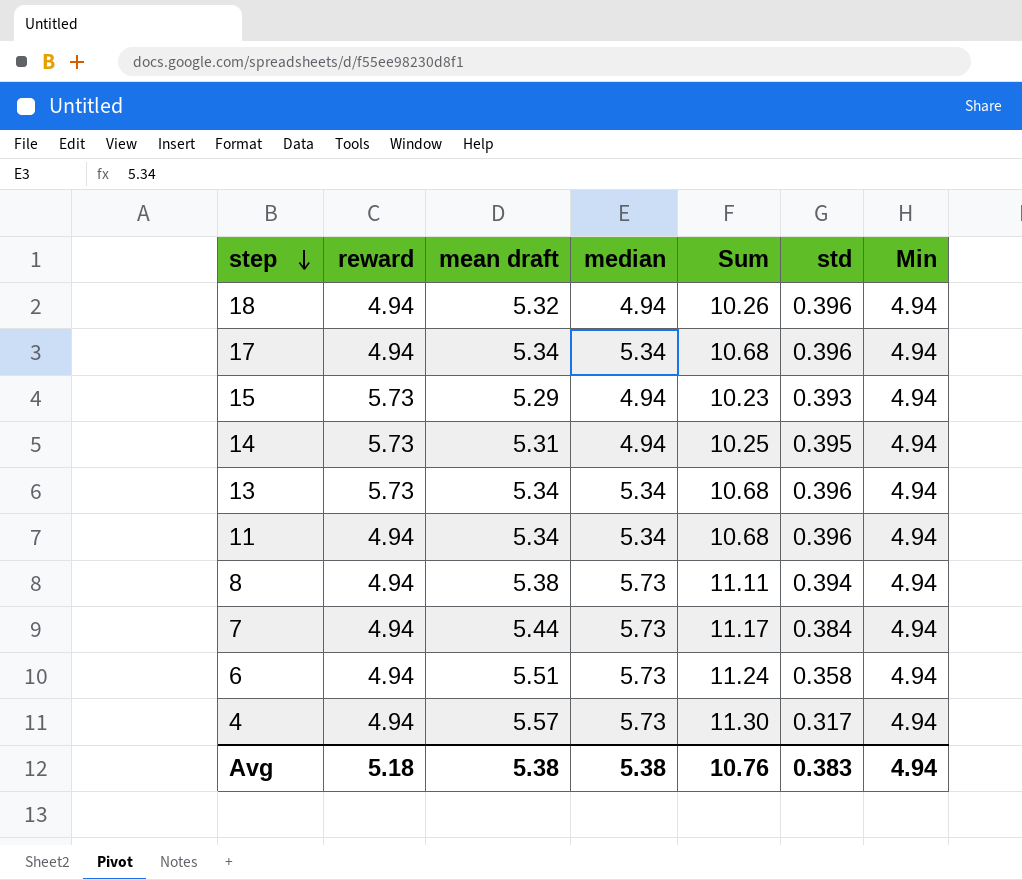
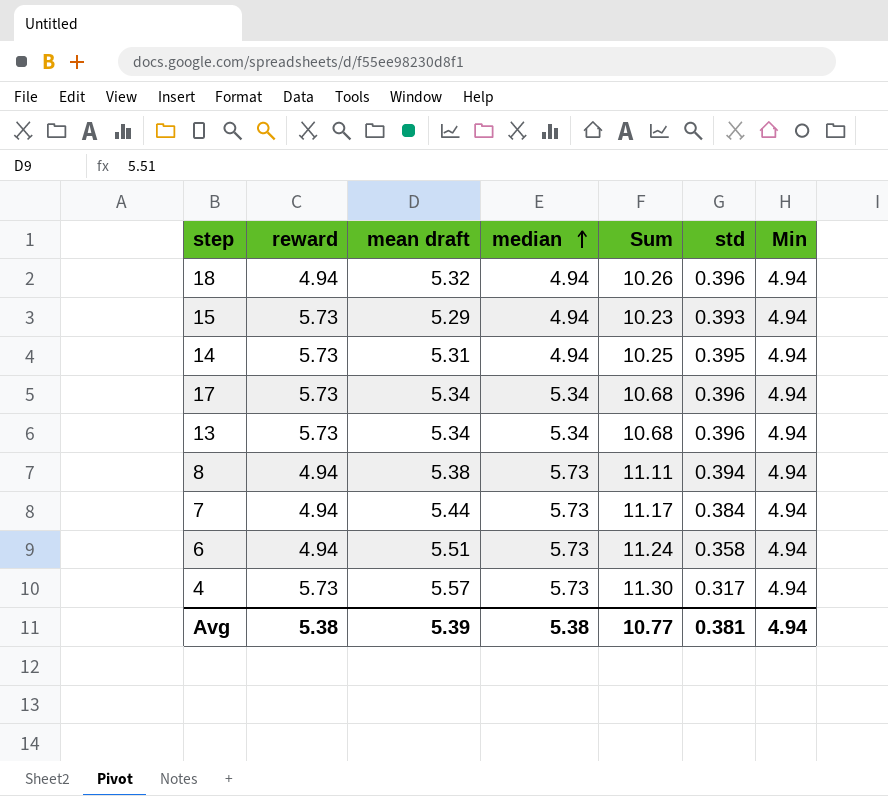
row order: step descending -> median ascending
row 11: 4.94 | 5.34 | 5.34 | 10.68 | 0.396 | 4.94 -> none
17 | reward: 4.94 -> 5.73
4 | reward: 4.94 -> 5.73
Avg | reward: 5.18 -> 5.38
Avg | mean draft: 5.38 -> 5.39
Avg | Sum: 10.76 -> 10.77
Avg | std: 0.383 -> 0.381

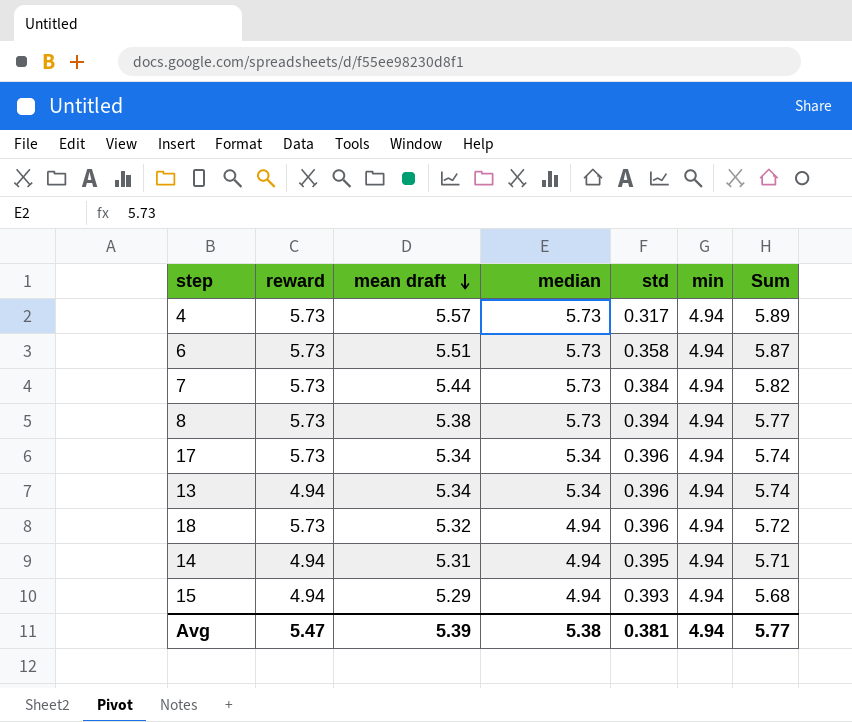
row order: median ascending -> mean draft descending
column name: Min -> min
column Sum | formula: [mean draft] + [median] -> [mean draft] + [std]
column Sum | position: 5 -> 7
6 | reward: 4.94 -> 5.73
7 | reward: 4.94 -> 5.73
8 | reward: 4.94 -> 5.73
13 | reward: 5.73 -> 4.94
18 | reward: 4.94 -> 5.73
14 | reward: 5.73 -> 4.94
15 | reward: 5.73 -> 4.94
Avg | reward: 5.38 -> 5.47
Avg | Sum: 10.77 -> 5.77

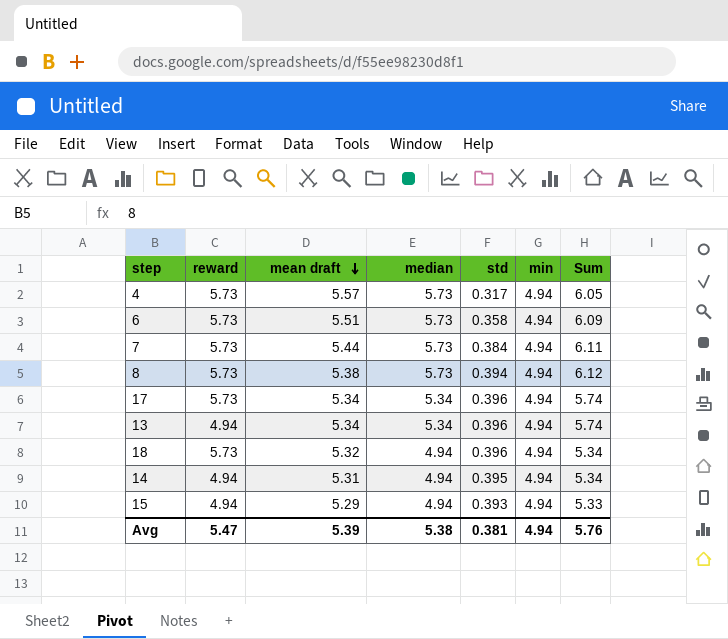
column Sum | formula: [mean draft] + [std] -> [median] + [std]
Avg | Sum: 5.77 -> 5.76

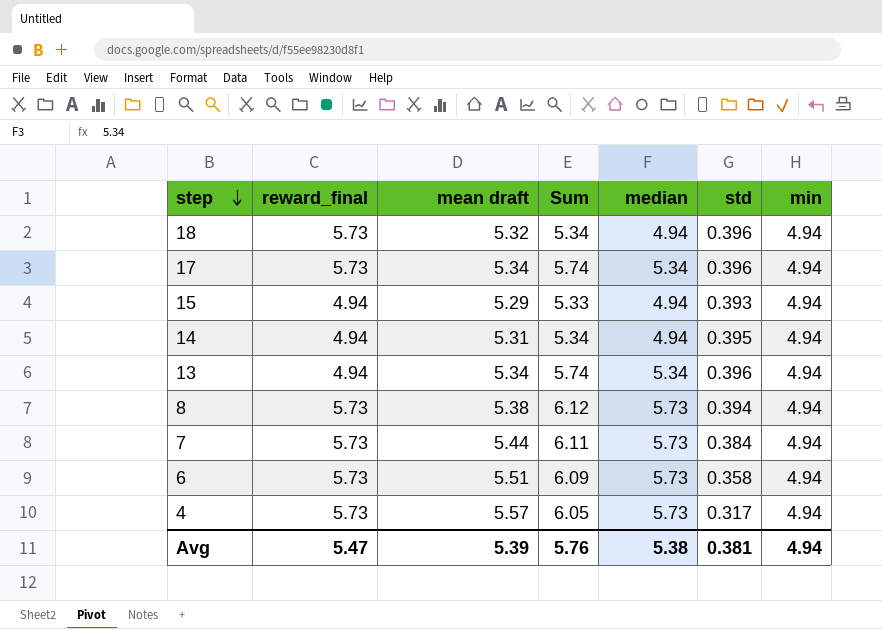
row order: mean draft descending -> step descending
column name: reward -> reward_final
column Sum | position: 7 -> 4

